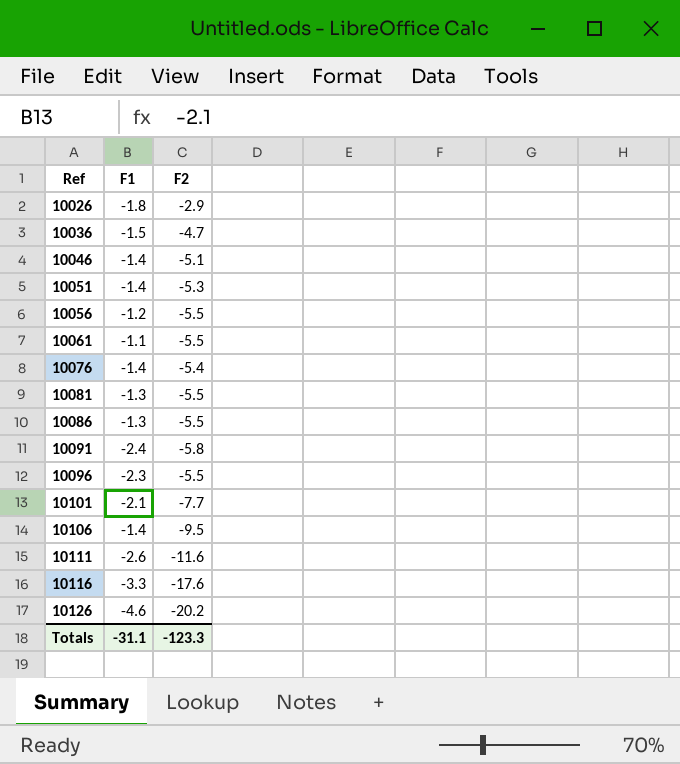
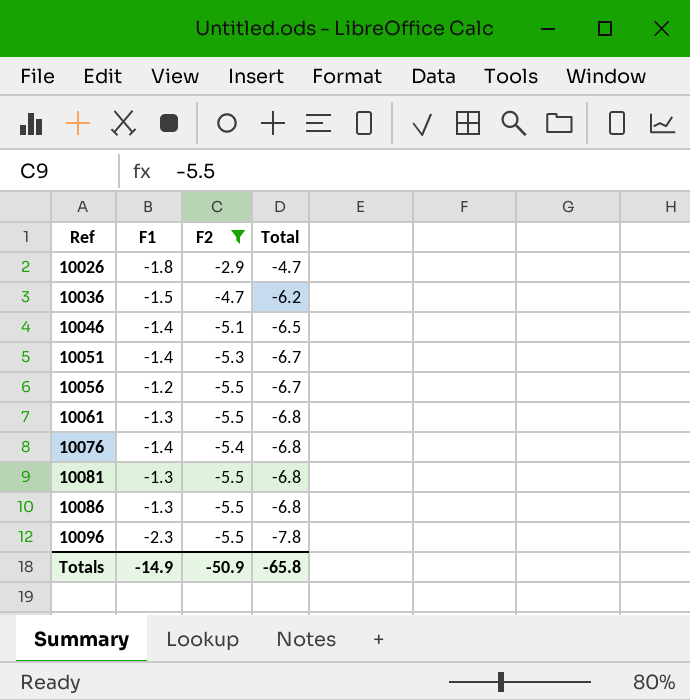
filter: none -> F2 >= -5.5
column Total | formula: none -> [F1] + [F2]
10061 | F1: -1.1 -> -1.3
Totals | F1: -31.1 -> -14.9
Totals | F2: -123.3 -> -50.9

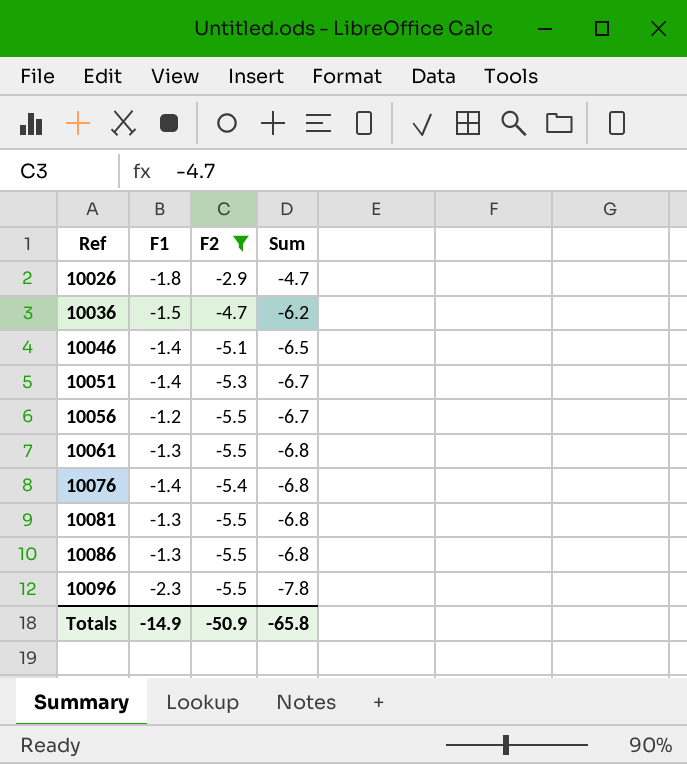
column name: Total -> Sum

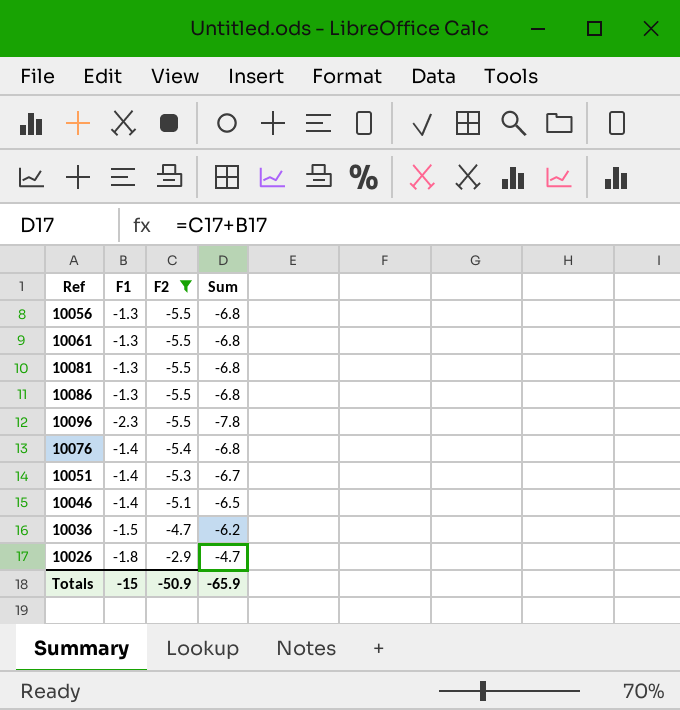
row order: Ref ascending -> F2 ascending
10056 | F1: -1.2 -> -1.3
10056 | Sum: -6.7 -> -6.8
Totals | F1: -14.9 -> -15
Totals | Sum: -65.8 -> -65.9

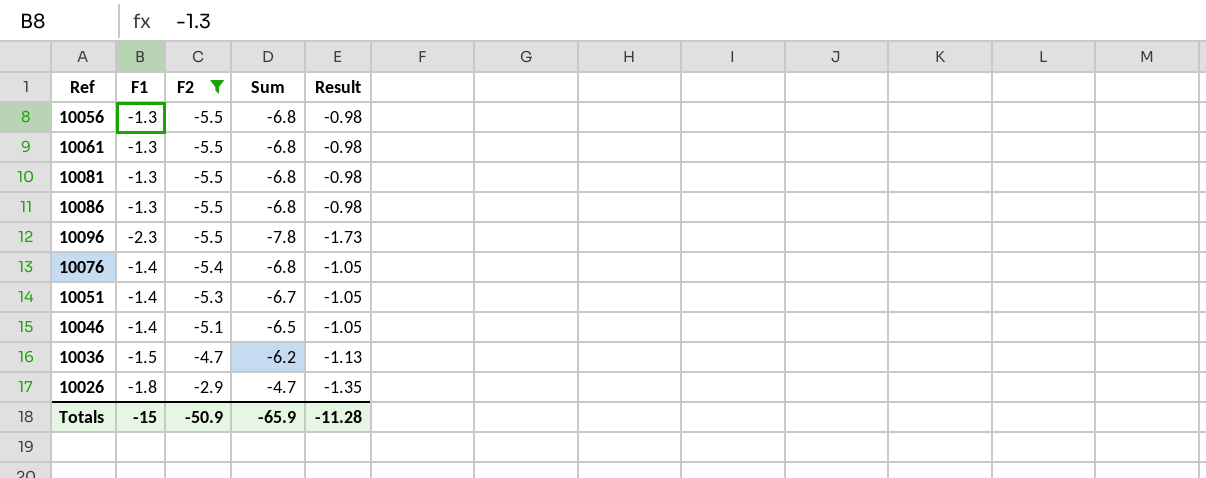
column Result | formula: none -> [F1] * 0.75

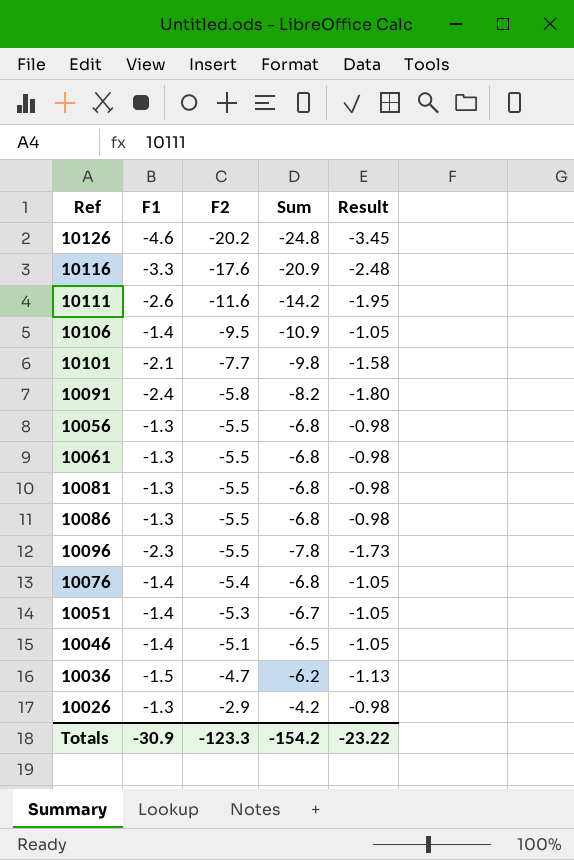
filter: F2 >= -5.5 -> none
10026 | F1: -1.8 -> -1.3
10026 | Sum: -4.7 -> -4.2
10026 | Result: -1.35 -> -0.98
Totals | F1: -15 -> -30.9
Totals | F2: -50.9 -> -123.3
Totals | Sum: -65.9 -> -154.2
Totals | Result: -11.28 -> -23.22

